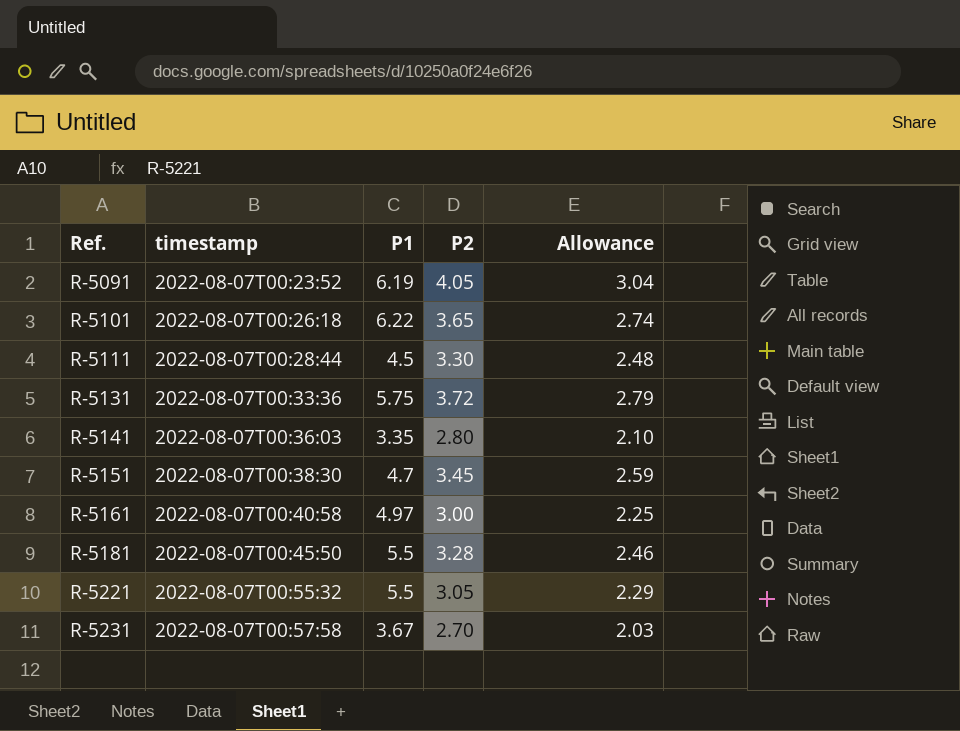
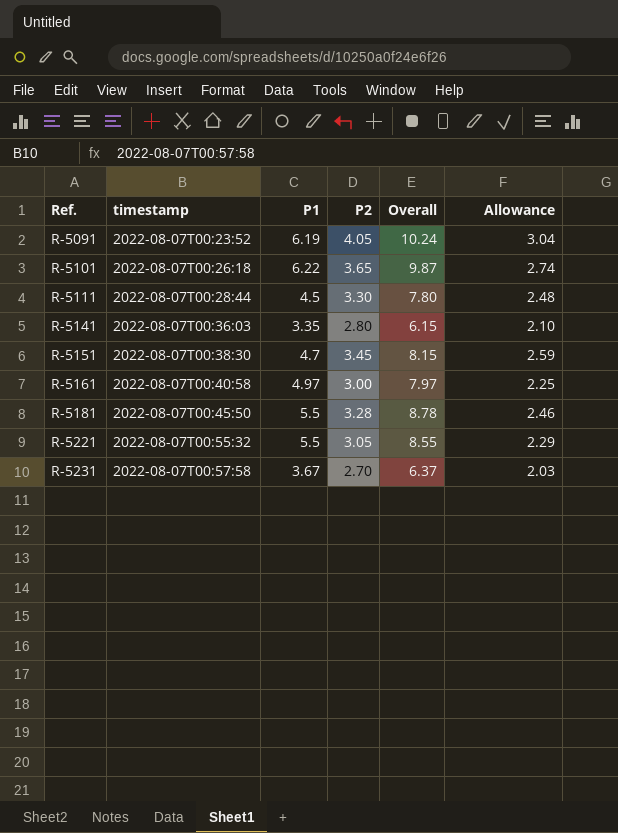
column Overall | formula: none -> [P1] + [P2]
row R-5131: 2022-08-07T00:33:36 | 5.75 | 3.72 | 2.79 -> none

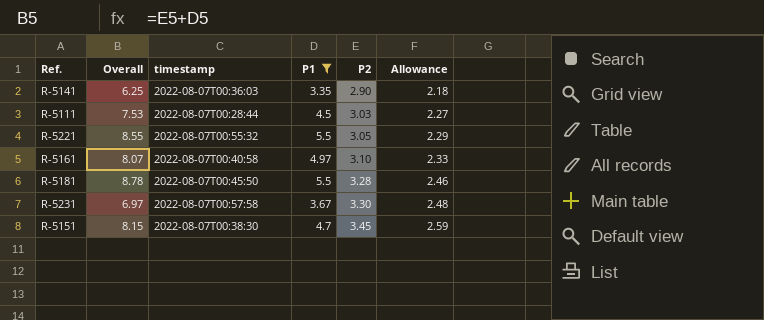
filter: none -> P1 <= 5.5
row order: Ref. ascending -> P2 ascending
column Overall | position: 5 -> 2
R-5141 | Overall: 6.15 -> 6.25
R-5141 | P2: 2.80 -> 2.90
R-5141 | Allowance: 2.10 -> 2.18
R-5111 | Overall: 7.80 -> 7.53
R-5111 | P2: 3.30 -> 3.03
R-5111 | Allowance: 2.48 -> 2.27
R-5161 | Overall: 7.97 -> 8.07
R-5161 | P2: 3.00 -> 3.10
R-5161 | Allowance: 2.25 -> 2.33
R-5231 | Overall: 6.37 -> 6.97
R-5231 | P2: 2.70 -> 3.30
R-5231 | Allowance: 2.03 -> 2.48

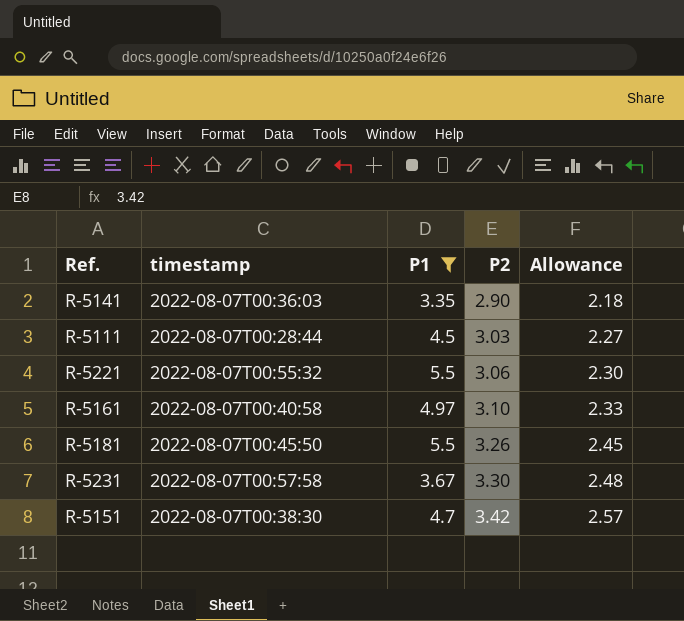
column Overall | formula: [P1] + [P2] -> none
R-5221 | P2: 3.05 -> 3.06
R-5221 | Allowance: 2.29 -> 2.30
R-5181 | P2: 3.28 -> 3.26
R-5181 | Allowance: 2.46 -> 2.45
R-5151 | P2: 3.45 -> 3.42
R-5151 | Allowance: 2.59 -> 2.57

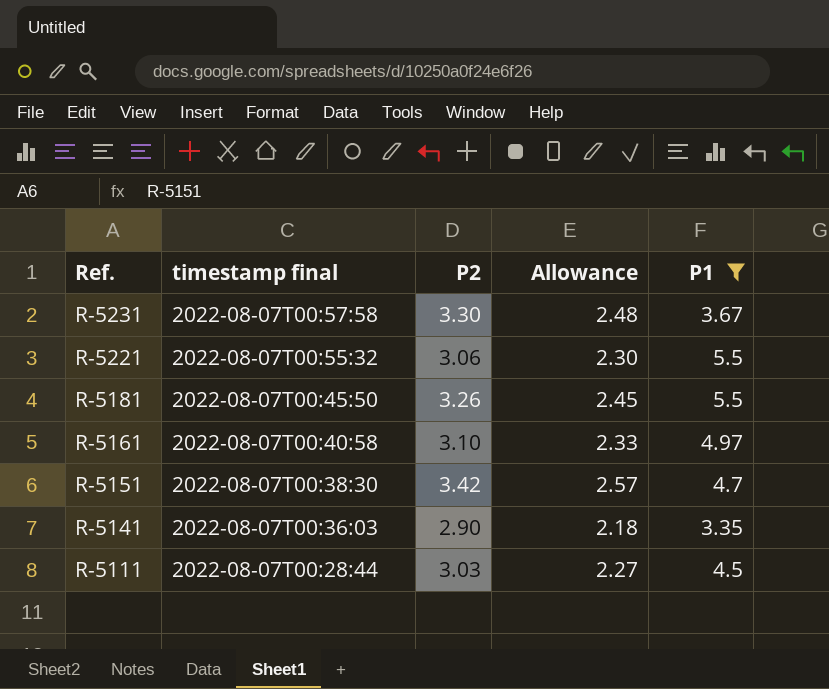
row order: P2 ascending -> Ref. descending
column name: timestamp -> timestamp final
column P1 | position: 3 -> 5

